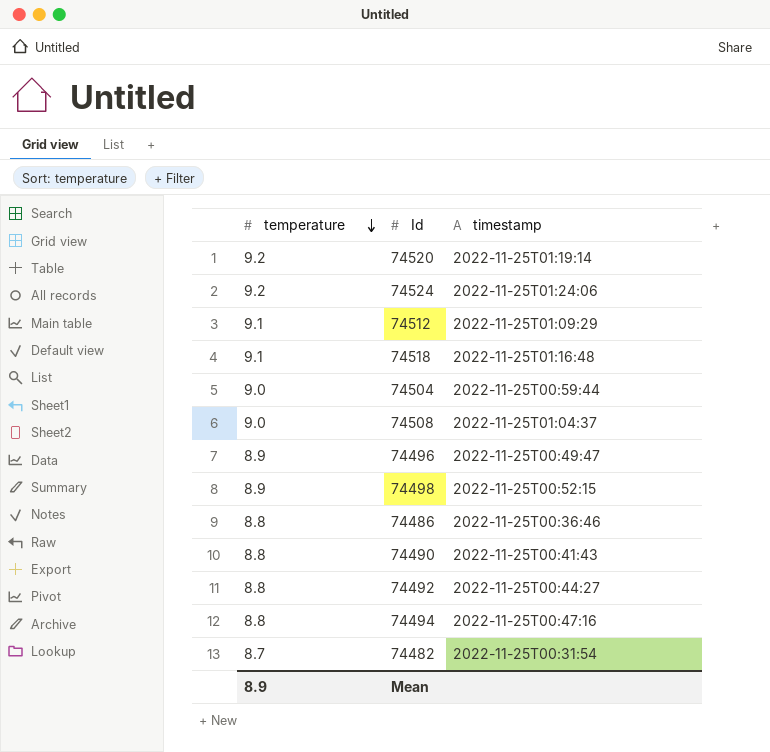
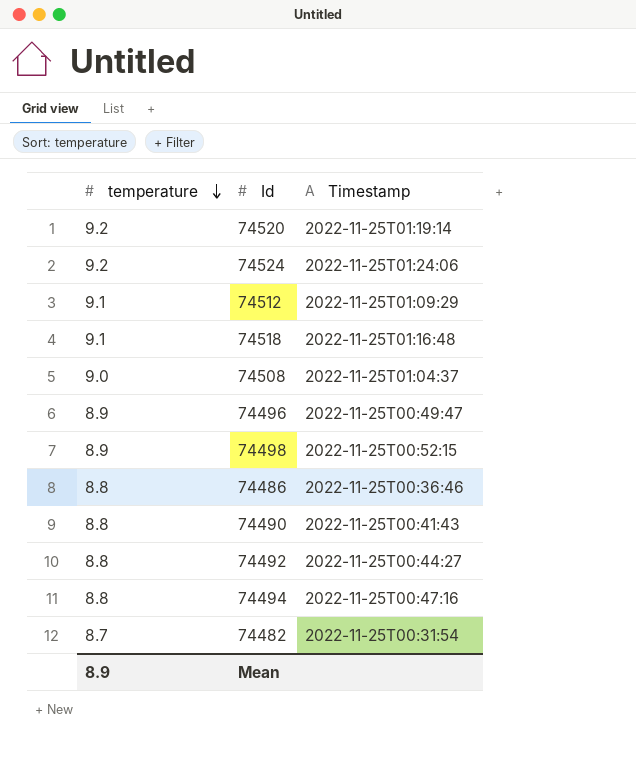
column name: timestamp -> Timestamp
row 74504: 9.0 | 2022-11-25T00:59:44 -> none

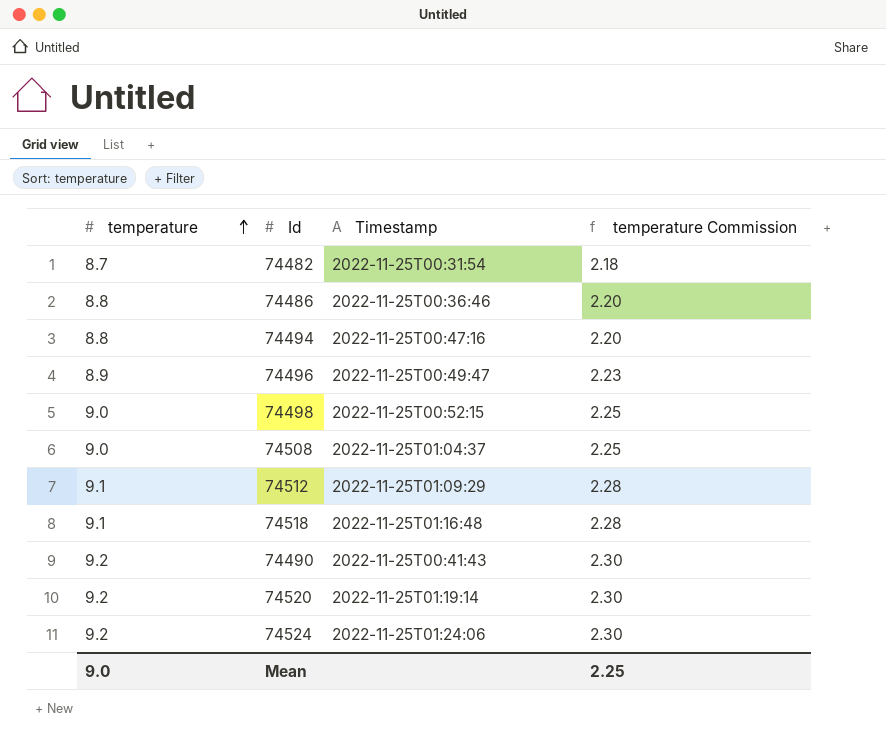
row order: temperature descending -> temperature ascending
column temperature Commission | formula: none -> [temperature] * 0.25
row 74492: 8.8 | 2022-11-25T00:44:27 -> none
74498 | temperature: 8.9 -> 9.0
74490 | temperature: 8.8 -> 9.2
Mean | temperature: 8.9 -> 9.0

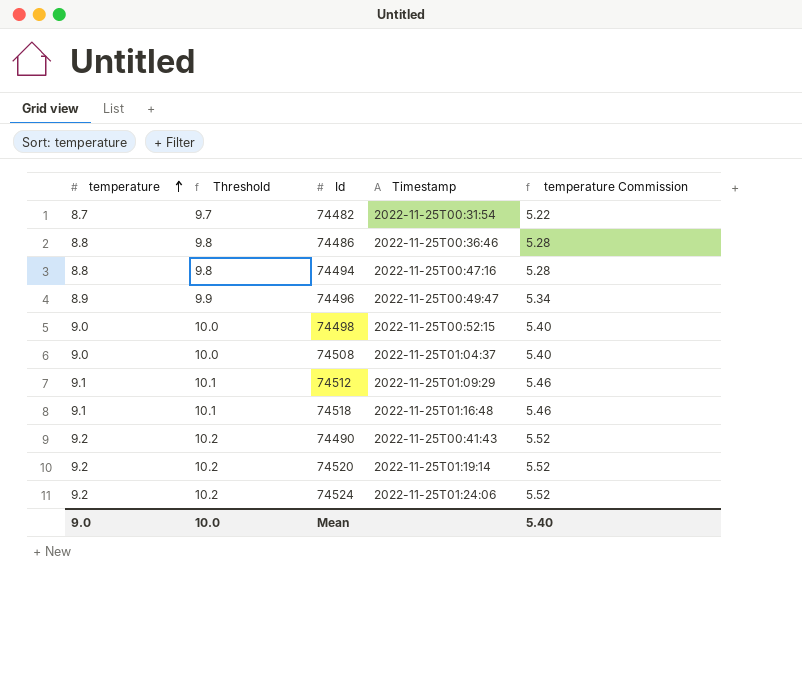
column Threshold | formula: none -> [temperature] + 1
column temperature Commission | formula: [temperature] * 0.25 -> [temperature] * 0.6
Mean | temperature Commission: 2.25 -> 5.40

